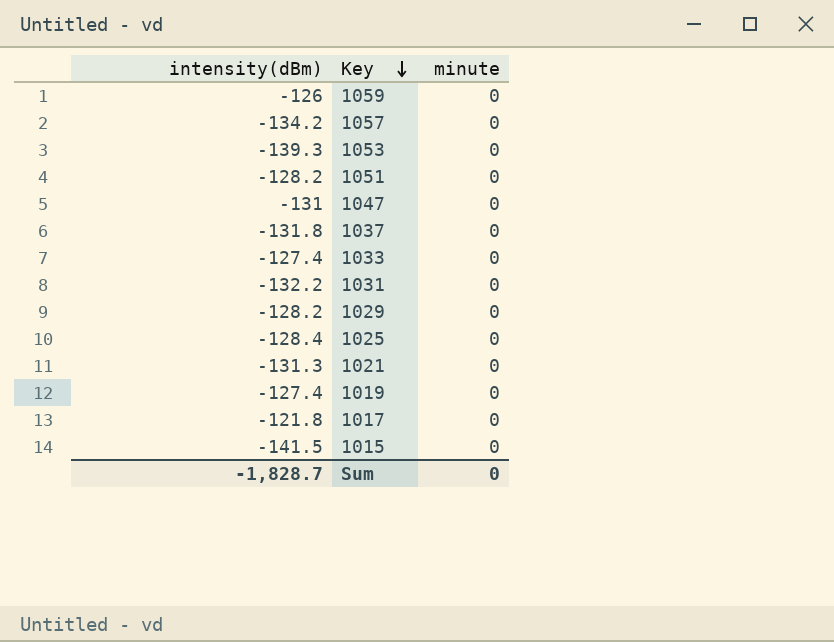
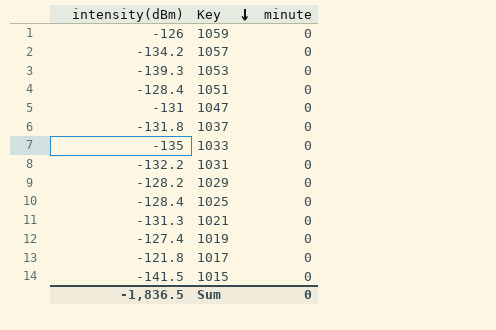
1051 | intensity(dBm): -128.2 -> -128.4
1033 | intensity(dBm): -127.4 -> -135
Sum | intensity(dBm): -1,828.7 -> -1,836.5

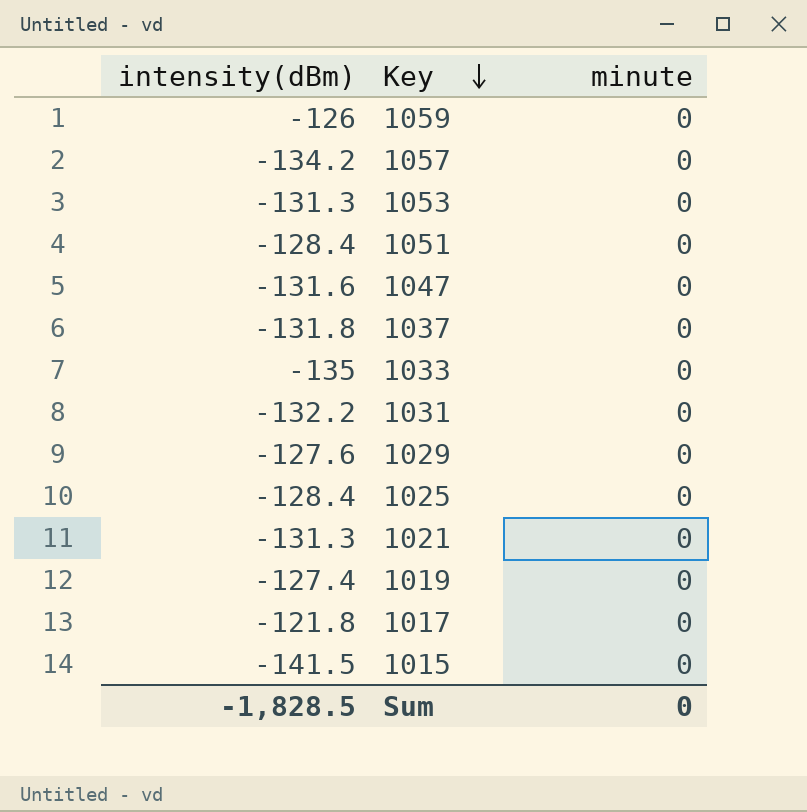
1053 | intensity(dBm): -139.3 -> -131.3
1047 | intensity(dBm): -131 -> -131.6
1029 | intensity(dBm): -128.2 -> -127.6
Sum | intensity(dBm): -1,836.5 -> -1,828.5

